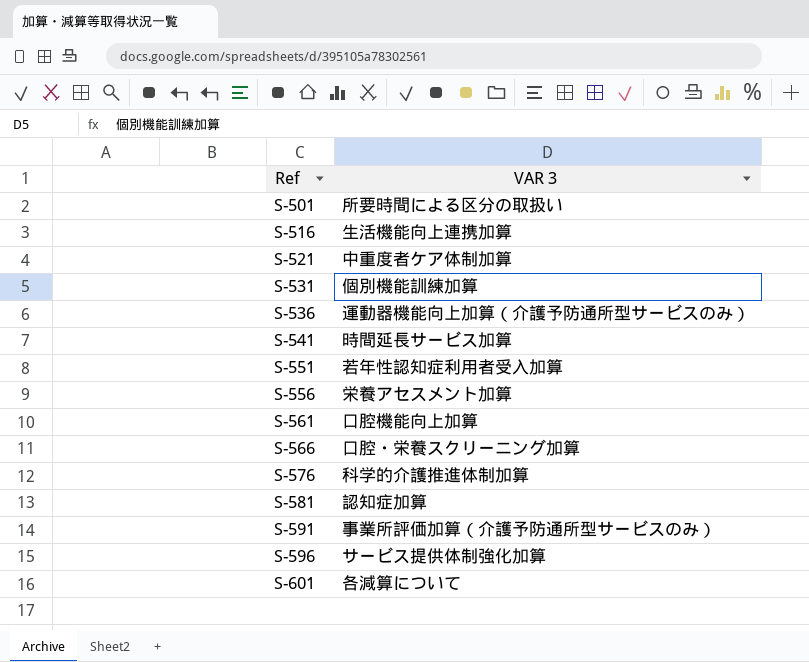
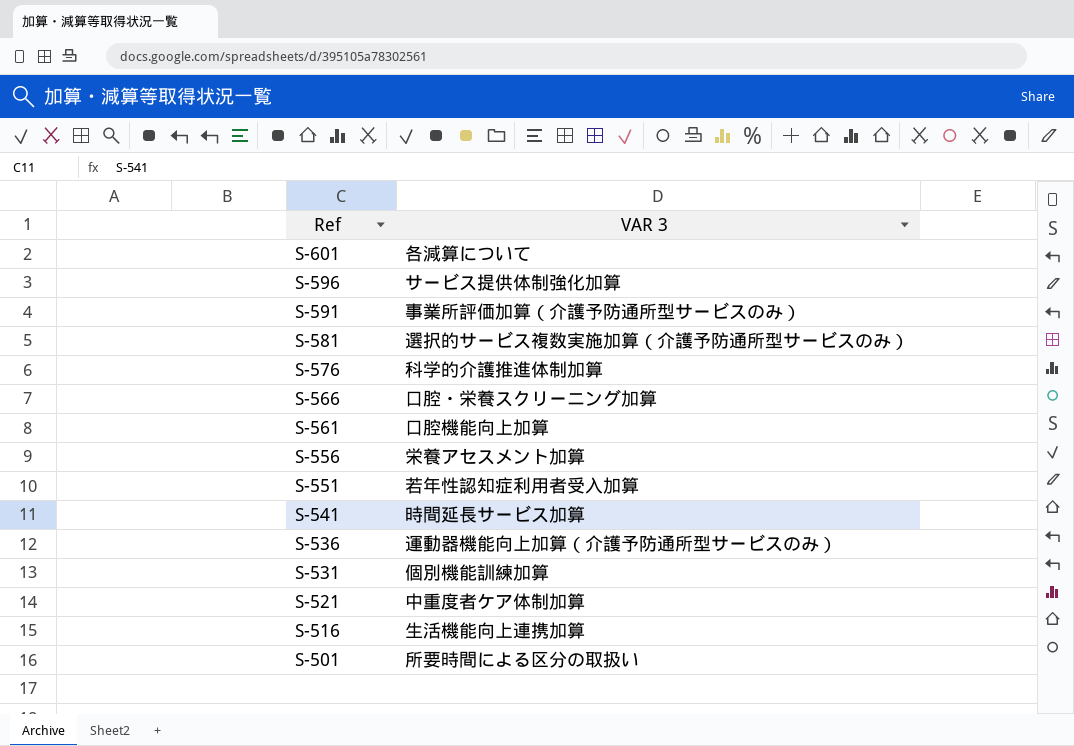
row order: Ref ascending -> Ref descending
S-581 | VAR 3: 認知症加算 -> 選択的サービス複数実施加算（介護予防通所型サービスのみ）

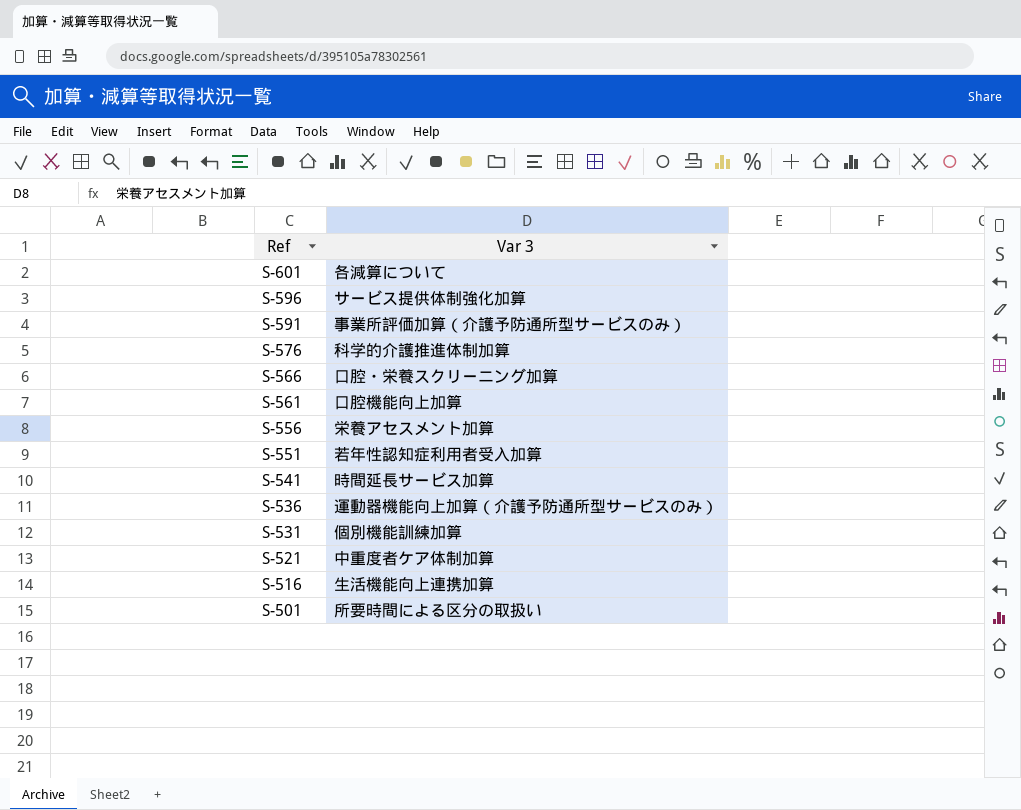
column name: VAR 3 -> Var 3
row S-581: 選択的サービス複数実施加算（介護予防通所型サービスのみ） -> none

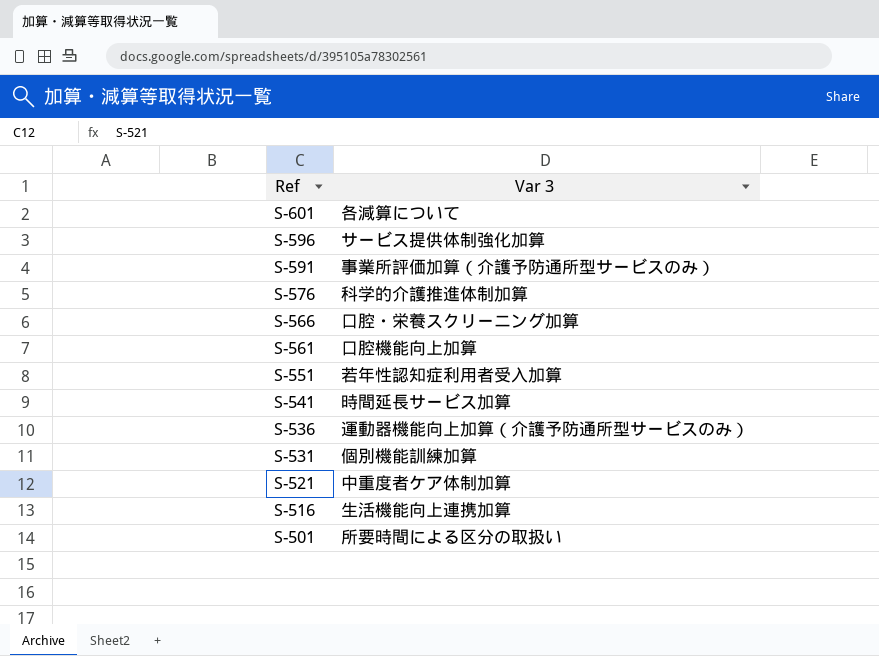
row S-556: 栄養アセスメント加算 -> none

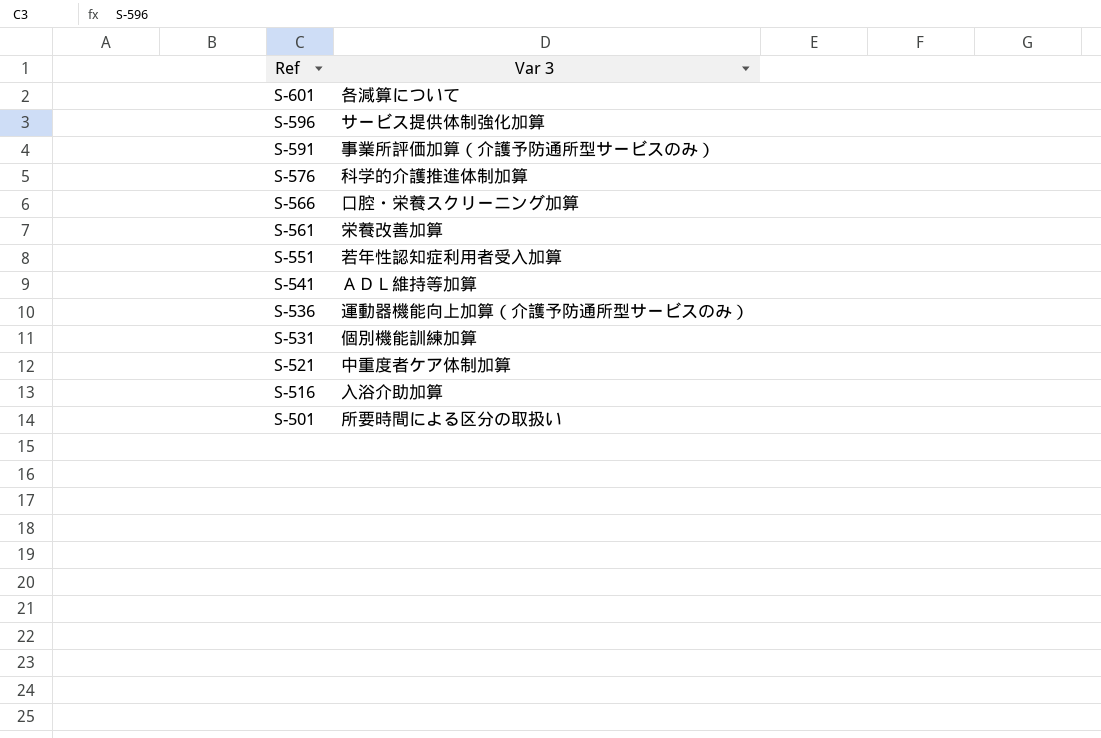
S-561 | Var 3: 口腔機能向上加算 -> 栄養改善加算
S-541 | Var 3: 時間延長サービス加算 -> ＡＤＬ維持等加算
S-516 | Var 3: 生活機能向上連携加算 -> 入浴介助加算

